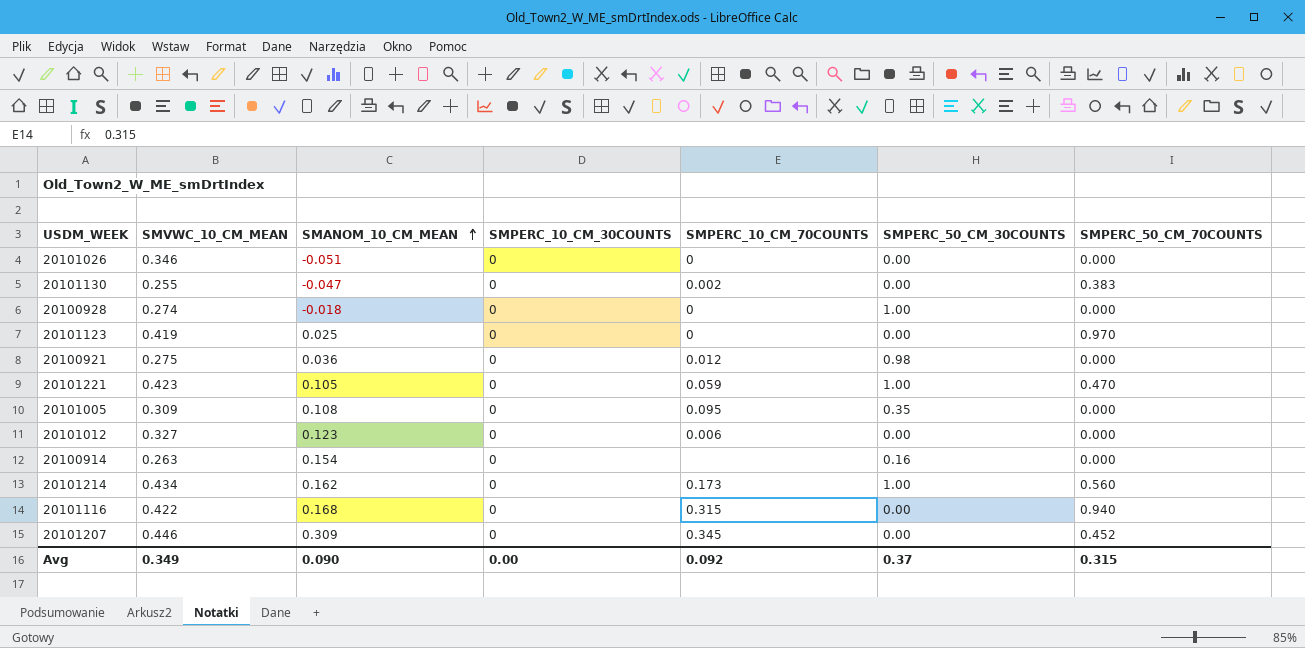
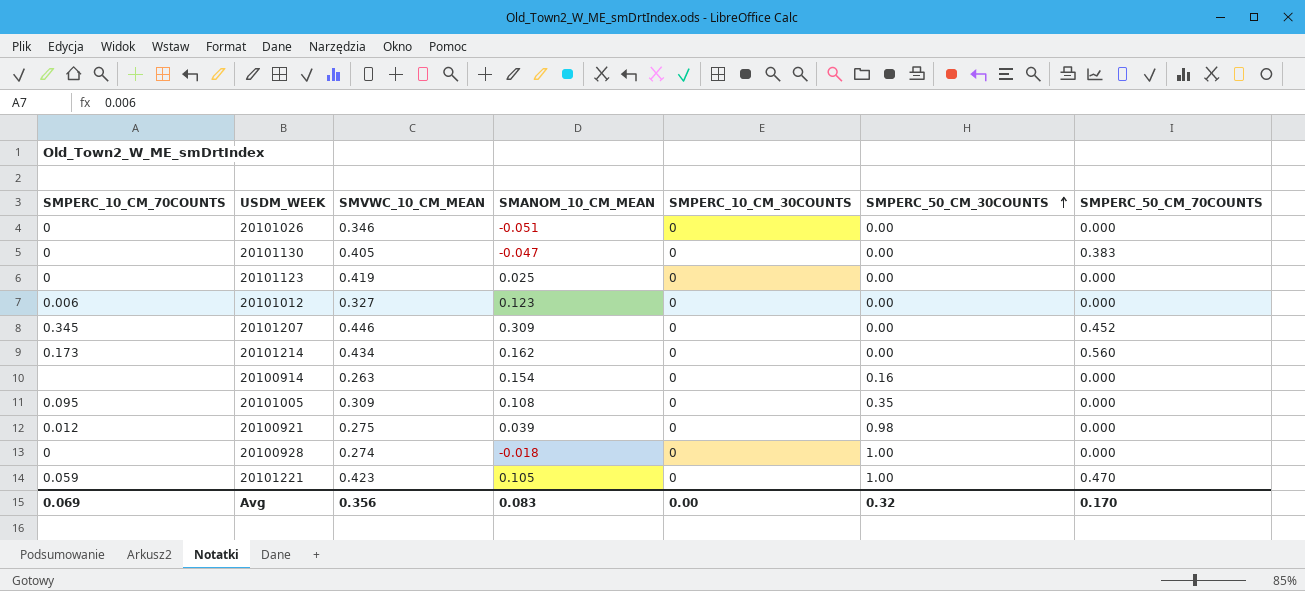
row order: SMANOM_10_CM_MEAN ascending -> SMPERC_50_CM_30COUNTS ascending
column SMPERC_10_CM_70COUNTS | position: 5 -> 1
row 20101116: 0.422 | 0.168 | 0 | 0.315 | 0.00 | 0.940 -> none
20101130 | SMPERC_10_CM_70COUNTS: 0.002 -> 0
20101130 | SMVWC_10_CM_MEAN: 0.255 -> 0.405
20101123 | SMPERC_50_CM_70COUNTS: 0.970 -> 0.000
20101214 | SMPERC_50_CM_30COUNTS: 1.00 -> 0.00
20100921 | SMANOM_10_CM_MEAN: 0.036 -> 0.039
Avg | SMPERC_10_CM_70COUNTS: 0.092 -> 0.069
Avg | SMVWC_10_CM_MEAN: 0.349 -> 0.356
Avg | SMANOM_10_CM_MEAN: 0.090 -> 0.083
Avg | SMPERC_50_CM_30COUNTS: 0.37 -> 0.32
Avg | SMPERC_50_CM_70COUNTS: 0.315 -> 0.170

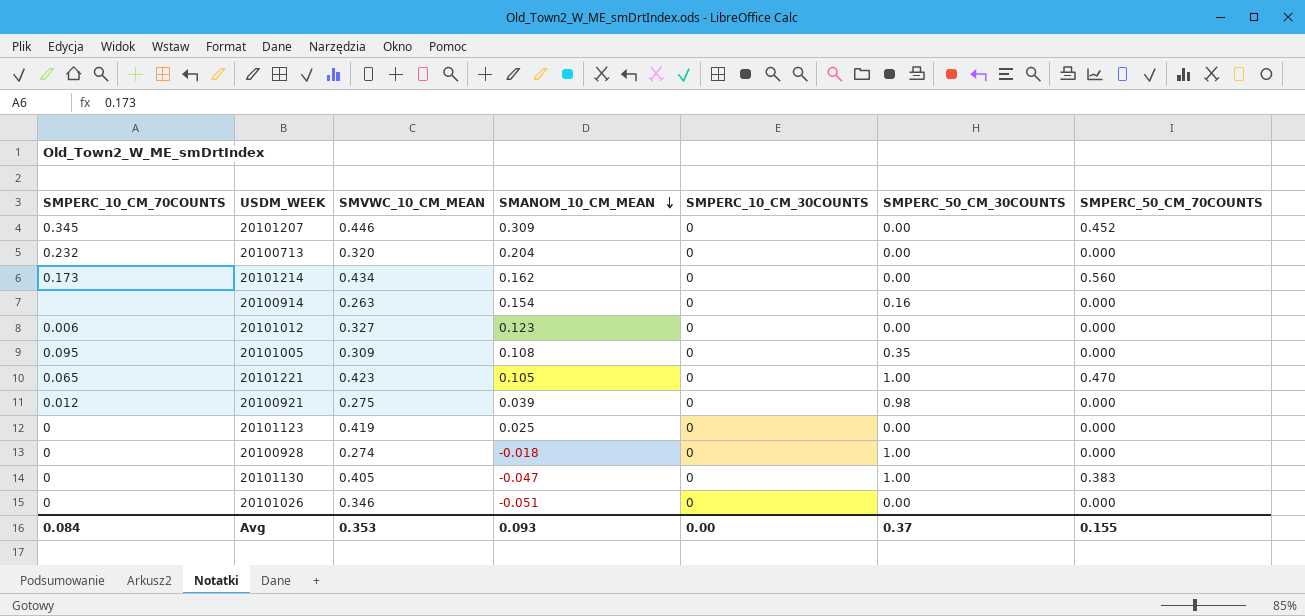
row order: SMPERC_50_CM_30COUNTS ascending -> SMANOM_10_CM_MEAN descending
row 20100713: none -> 0.232 | 0.320 | 0.204 | 0 | 0.00 | 0.000
20101221 | SMPERC_10_CM_70COUNTS: 0.059 -> 0.065
20101130 | SMPERC_50_CM_30COUNTS: 0.00 -> 1.00
Avg | SMPERC_10_CM_70COUNTS: 0.069 -> 0.084
Avg | SMVWC_10_CM_MEAN: 0.356 -> 0.353
Avg | SMANOM_10_CM_MEAN: 0.083 -> 0.093
Avg | SMPERC_50_CM_30COUNTS: 0.32 -> 0.37
Avg | SMPERC_50_CM_70COUNTS: 0.170 -> 0.155

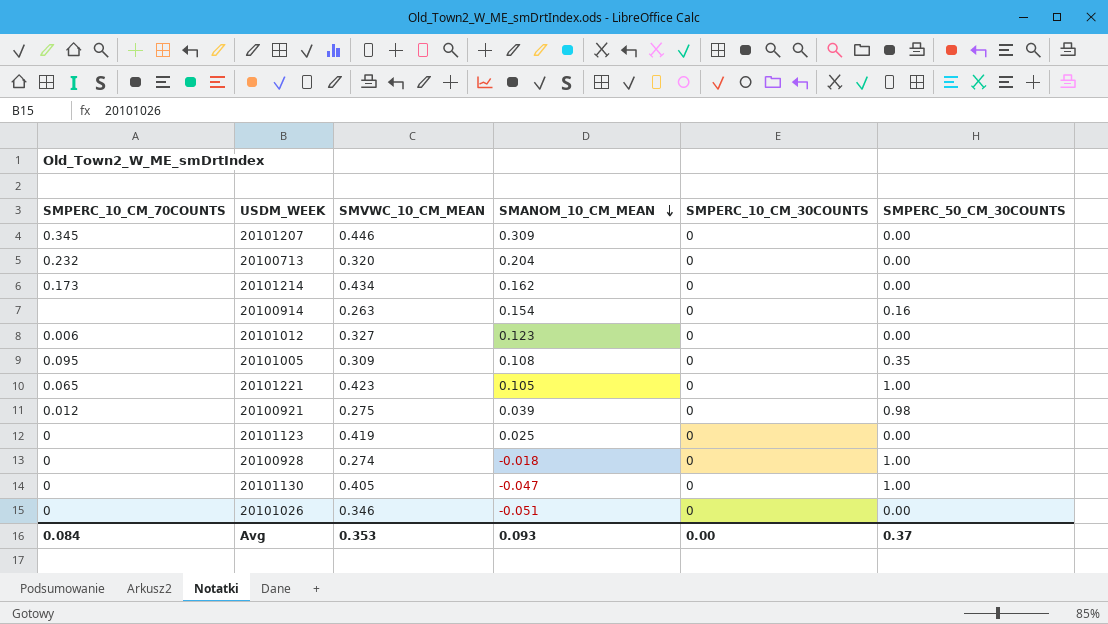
column SMPERC_50_CM_70COUNTS | position: 7 -> none

